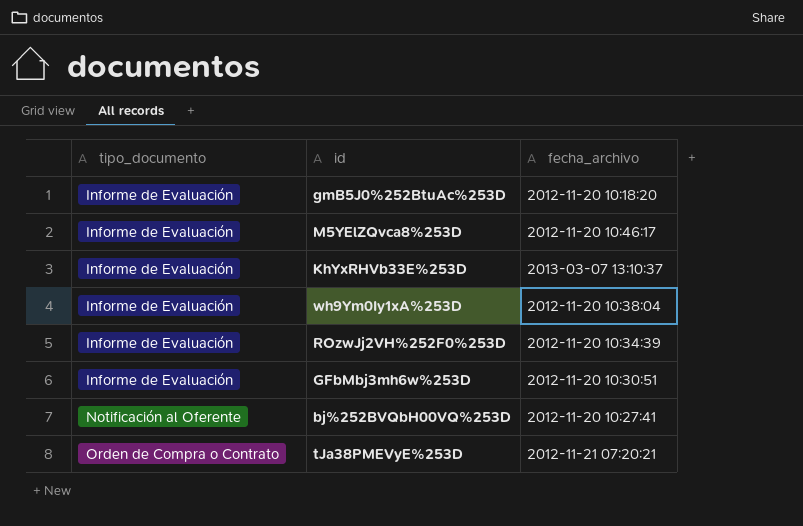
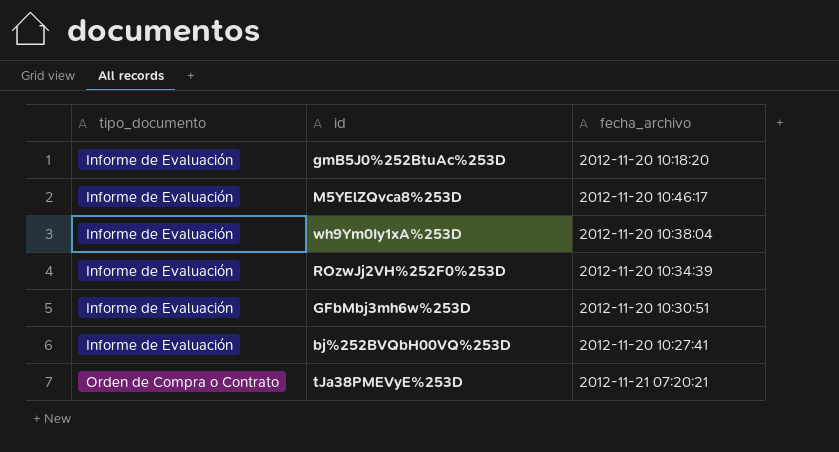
row KhYxRHVb33E%253D: Informe de Evaluación | 2013-03-07 13:10:37 -> none
bj%252BVQbH00VQ%253D | tipo_documento: Notificación al Oferente -> Informe de Evaluación

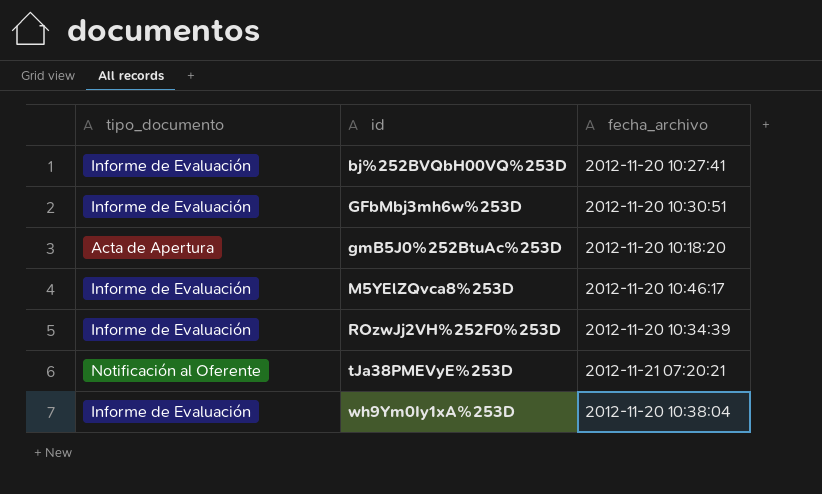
row order: tipo_documento ascending -> id ascending
gmB5J0%252BtuAc%253D | tipo_documento: Informe de Evaluación -> Acta de Apertura
tJa38PMEVyE%253D | tipo_documento: Orden de Compra o Contrato -> Notificación al Oferente

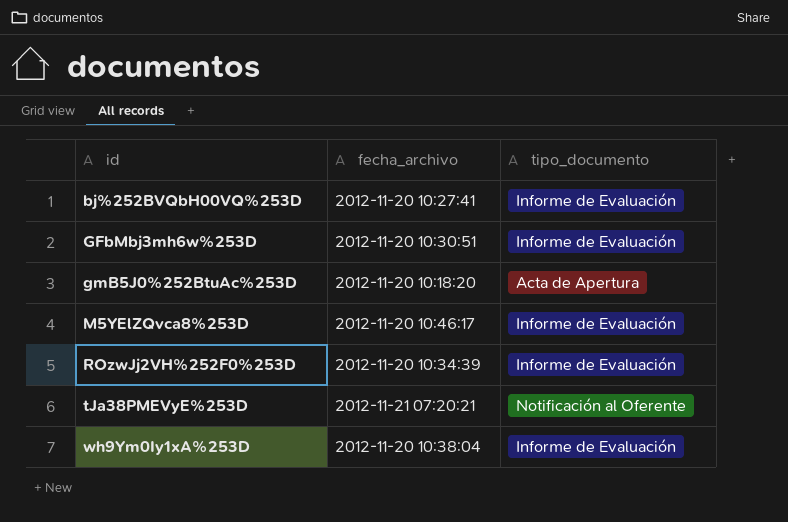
column tipo_documento | position: 1 -> 3

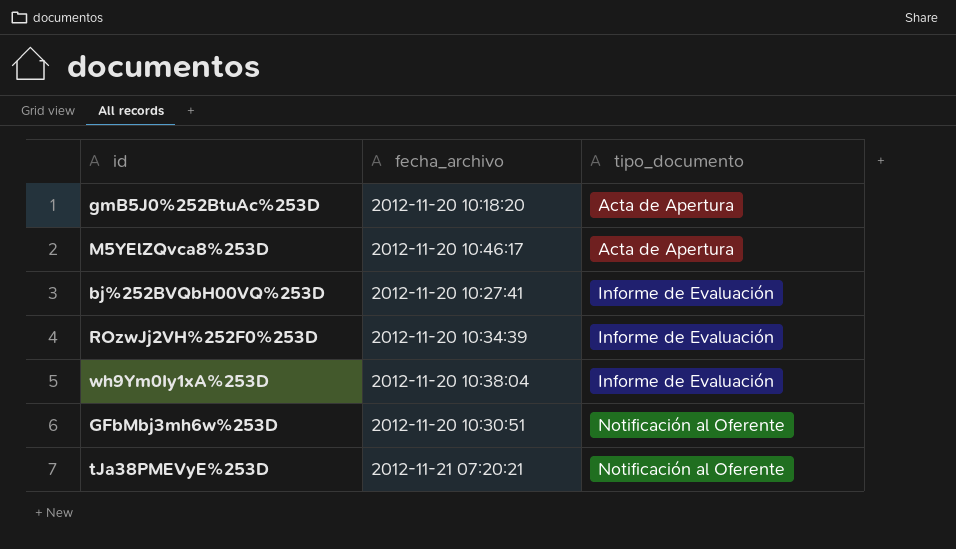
row order: id ascending -> tipo_documento ascending
M5YElZQvca8%253D | tipo_documento: Informe de Evaluación -> Acta de Apertura
GFbMbj3mh6w%253D | tipo_documento: Informe de Evaluación -> Notificación al Oferente

